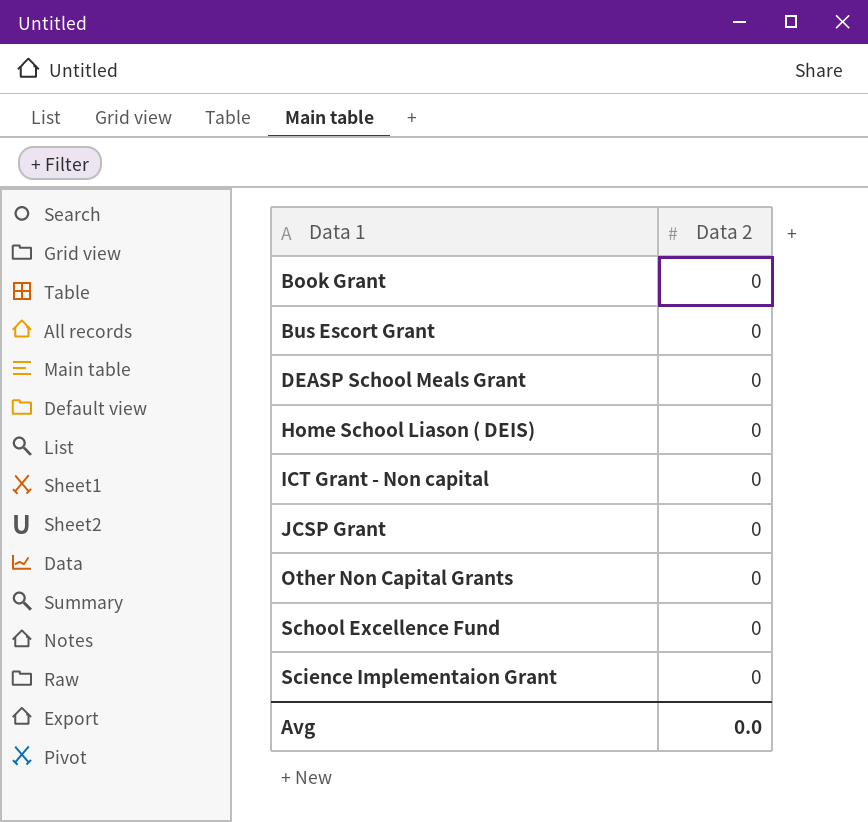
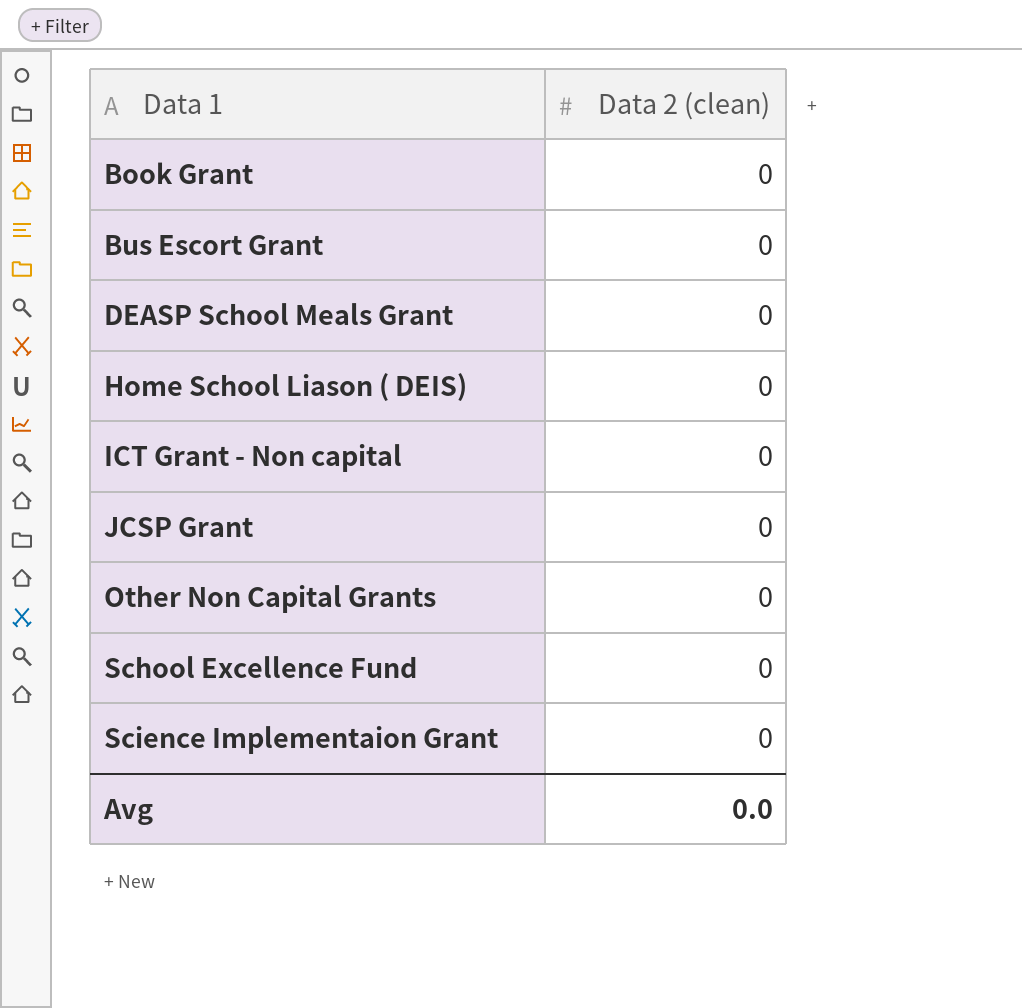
column name: Data 2 -> Data 2 (clean)

